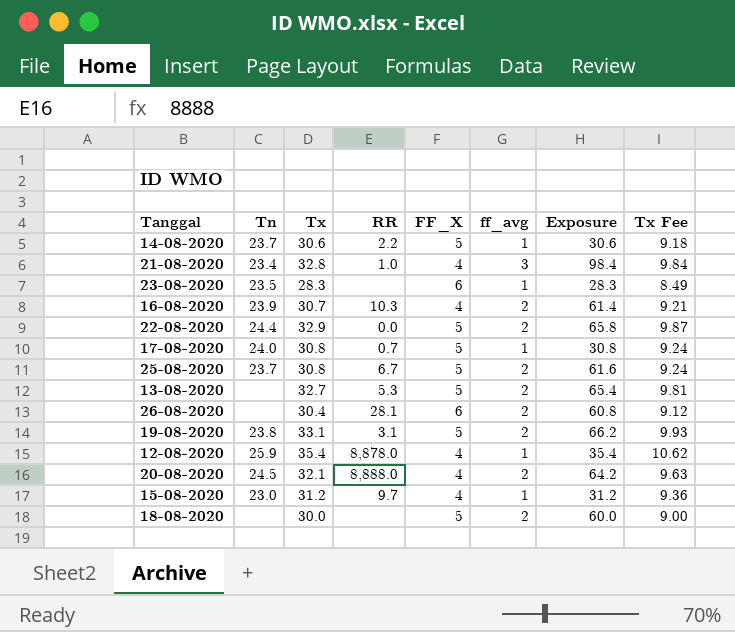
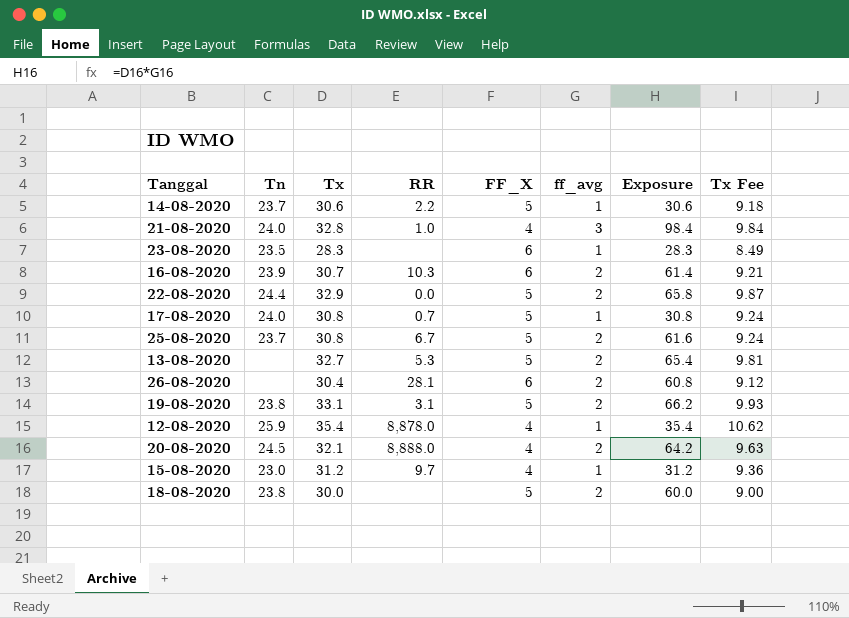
21-08-2020 | Tn: 23.4 -> 24.0
16-08-2020 | FF_X: 4 -> 6
18-08-2020 | Tn: none -> 23.8

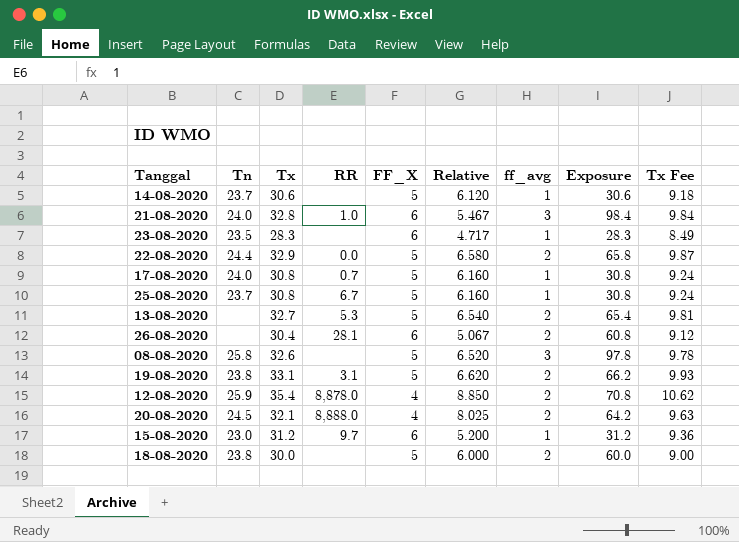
column Relative | formula: none -> [Tx] / [FF_X]
row 16-08-2020: 23.9 | 30.7 | 10.3 | 6 | 2 | 61.4 | 9.21 -> none
14-08-2020 | RR: 2.2 -> none
21-08-2020 | FF_X: 4 -> 6
25-08-2020 | ff_avg: 2 -> 1
25-08-2020 | Exposure: 61.6 -> 30.8
row 08-08-2020: none -> 25.8 | 32.6 | none | 5 | 6.520 | 3 | 97.8 | 9.78
12-08-2020 | ff_avg: 1 -> 2
12-08-2020 | Exposure: 35.4 -> 70.8
15-08-2020 | FF_X: 4 -> 6

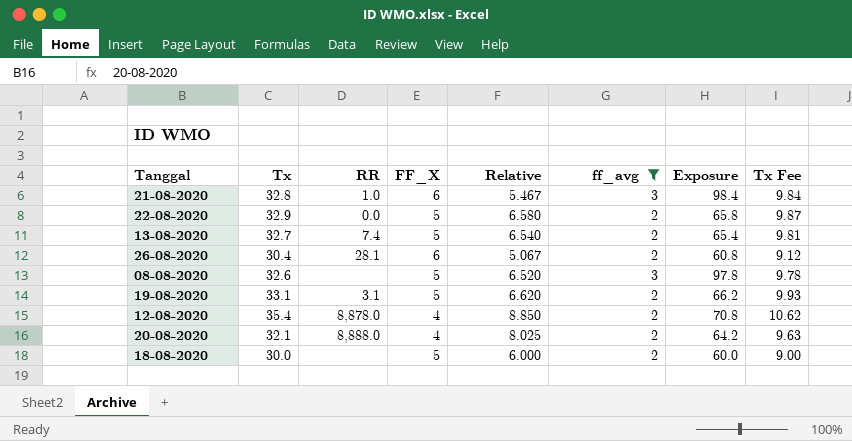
filter: none -> ff_avg != 1
column Tn | position: 2 -> none
13-08-2020 | RR: 5.3 -> 7.4

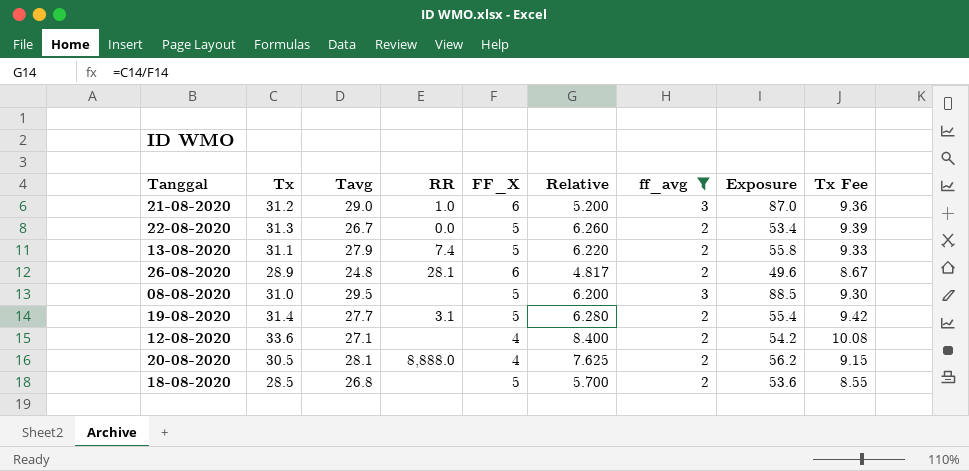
column Tavg | position: none -> 3
column Exposure | formula: [Tx] * [ff_avg] -> [Tavg] * [ff_avg]
21-08-2020 | Tx: 32.8 -> 31.2
21-08-2020 | Relative: 5.467 -> 5.200
21-08-2020 | Tx Fee: 9.84 -> 9.36
22-08-2020 | Tx: 32.9 -> 31.3
22-08-2020 | Relative: 6.580 -> 6.260
22-08-2020 | Tx Fee: 9.87 -> 9.39
13-08-2020 | Tx: 32.7 -> 31.1
13-08-2020 | Relative: 6.540 -> 6.220
13-08-2020 | Tx Fee: 9.81 -> 9.33
26-08-2020 | Tx: 30.4 -> 28.9
26-08-2020 | Relative: 5.067 -> 4.817
26-08-2020 | Tx Fee: 9.12 -> 8.67
08-08-2020 | Tx: 32.6 -> 31.0
08-08-2020 | Relative: 6.520 -> 6.200
08-08-2020 | Tx Fee: 9.78 -> 9.30
19-08-2020 | Tx: 33.1 -> 31.4
19-08-2020 | Relative: 6.620 -> 6.280
19-08-2020 | Tx Fee: 9.93 -> 9.42
12-08-2020 | Tx: 35.4 -> 33.6
12-08-2020 | RR: 8,878.0 -> none
12-08-2020 | Relative: 8.850 -> 8.400
12-08-2020 | Tx Fee: 10.62 -> 10.08
20-08-2020 | Tx: 32.1 -> 30.5
20-08-2020 | Relative: 8.025 -> 7.625
20-08-2020 | Tx Fee: 9.63 -> 9.15
18-08-2020 | Tx: 30.0 -> 28.5
18-08-2020 | Relative: 6.000 -> 5.700
18-08-2020 | Tx Fee: 9.00 -> 8.55

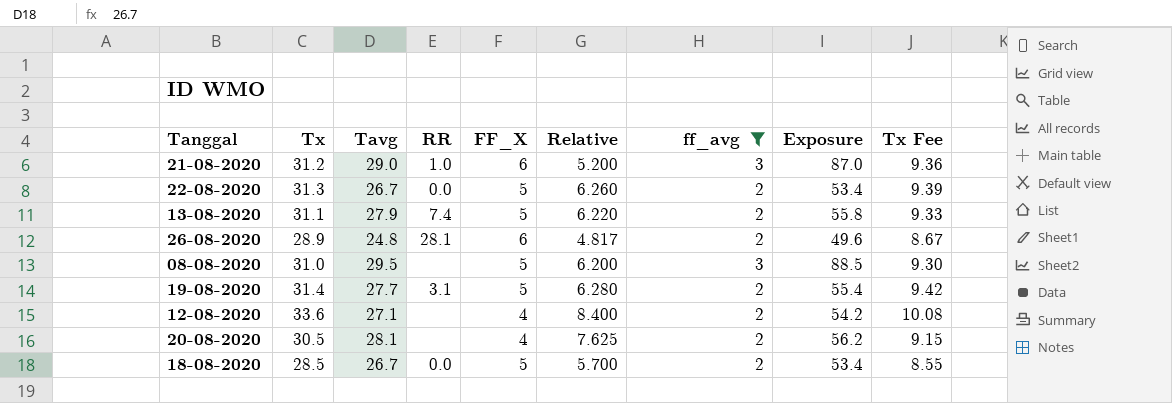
20-08-2020 | RR: 8,888.0 -> none
18-08-2020 | Tavg: 26.8 -> 26.7
18-08-2020 | RR: none -> 0.0
18-08-2020 | Exposure: 53.6 -> 53.4

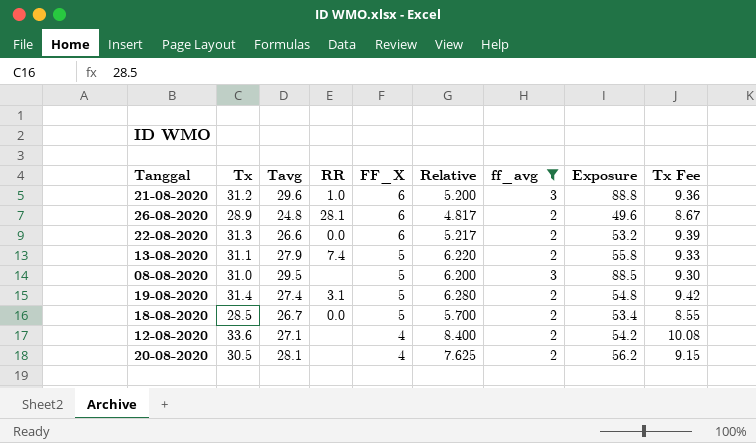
row order: none -> FF_X descending
21-08-2020 | Tavg: 29.0 -> 29.6
21-08-2020 | Exposure: 87.0 -> 88.8
22-08-2020 | Tavg: 26.7 -> 26.6
22-08-2020 | FF_X: 5 -> 6
22-08-2020 | Relative: 6.260 -> 5.217
22-08-2020 | Exposure: 53.4 -> 53.2
19-08-2020 | Tavg: 27.7 -> 27.4
19-08-2020 | Exposure: 55.4 -> 54.8

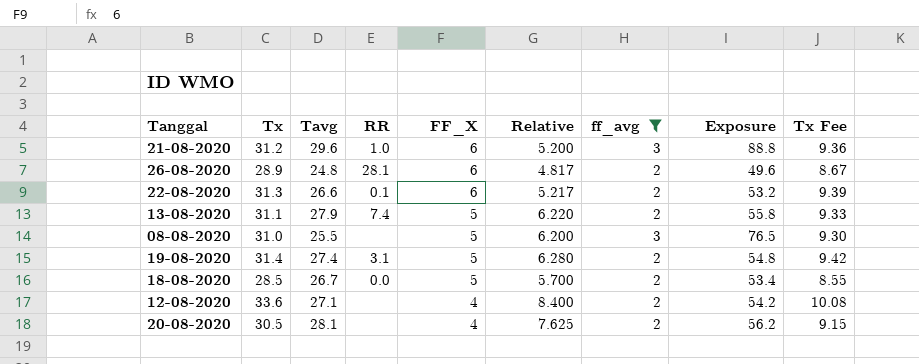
22-08-2020 | RR: 0.0 -> 0.1
08-08-2020 | Tavg: 29.5 -> 25.5
08-08-2020 | Exposure: 88.5 -> 76.5

